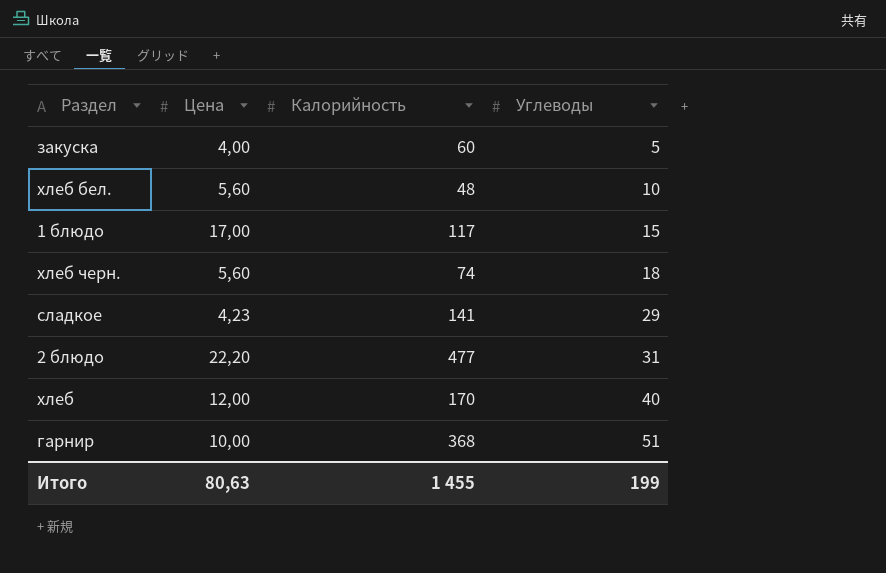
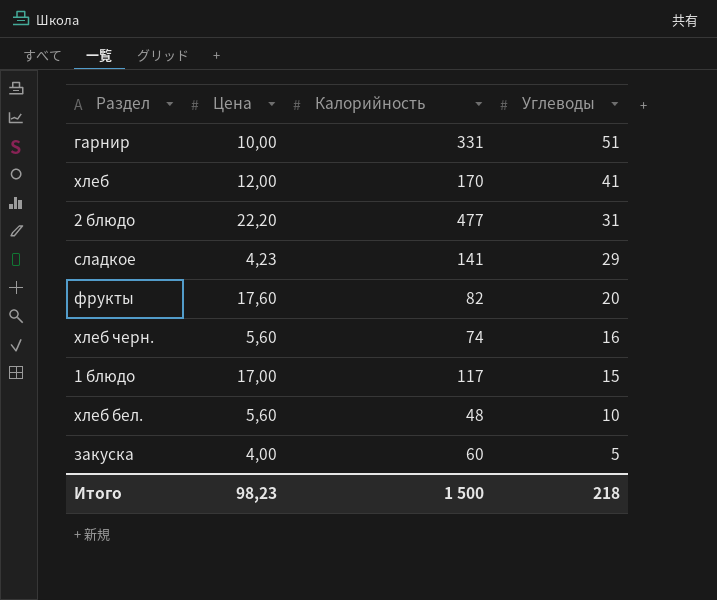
row order: Углеводы ascending -> Углеводы descending
гарнир | Калорийность: 368 -> 331
хлеб | Углеводы: 40 -> 41
row фрукты: none -> 17,60 | 82 | 20
хлеб черн. | Углеводы: 18 -> 16
Итого | Цена: 80,63 -> 98,23
Итого | Калорийность: 1 455 -> 1 500
Итого | Углеводы: 199 -> 218

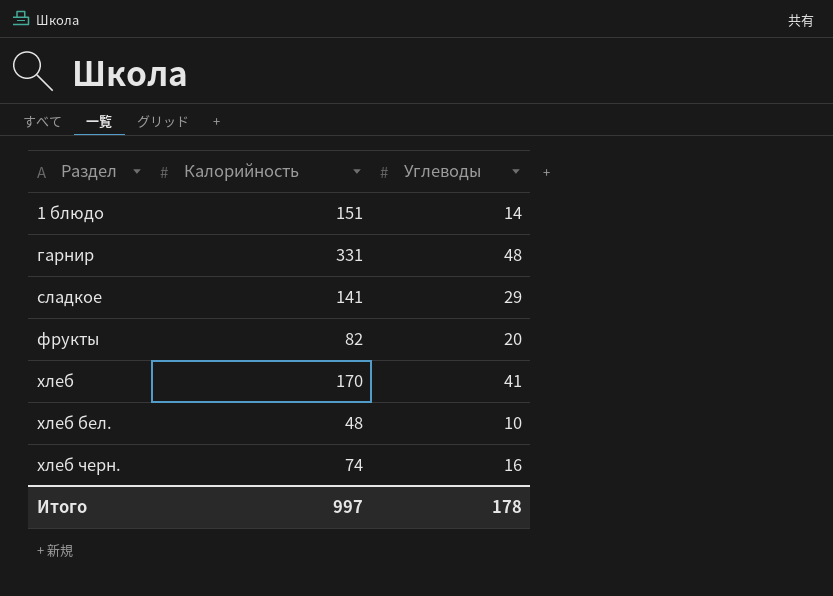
row order: Углеводы descending -> Раздел ascending
column Цена | position: 2 -> none
row 2 блюдо: 22,20 | 477 | 31 -> none
row закуска: 4,00 | 60 | 5 -> none
1 блюдо | Калорийность: 117 -> 151
1 блюдо | Углеводы: 15 -> 14
гарнир | Углеводы: 51 -> 48
Итого | Калорийность: 1 500 -> 997
Итого | Углеводы: 218 -> 178

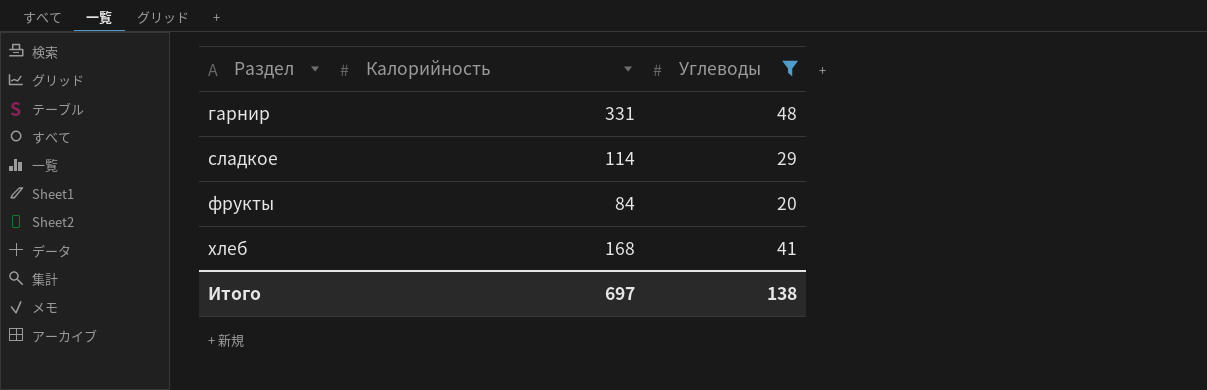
filter: none -> Углеводы >= 20
сладкое | Калорийность: 141 -> 114
фрукты | Калорийность: 82 -> 84
хлеб | Калорийность: 170 -> 168
Итого | Калорийность: 997 -> 697
Итого | Углеводы: 178 -> 138

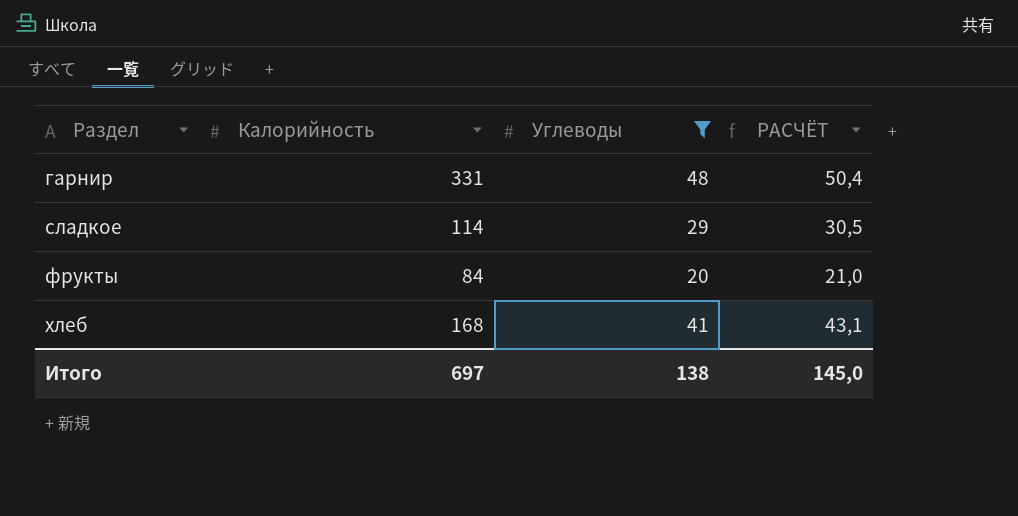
column РАСЧЁТ | formula: none -> [Углеводы] * 1,05

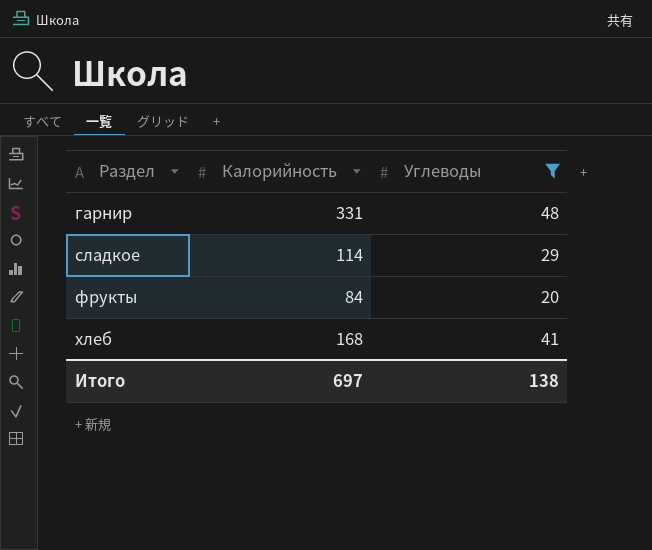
column РАСЧЁТ | formula: [Углеводы] * 1,05 -> none

